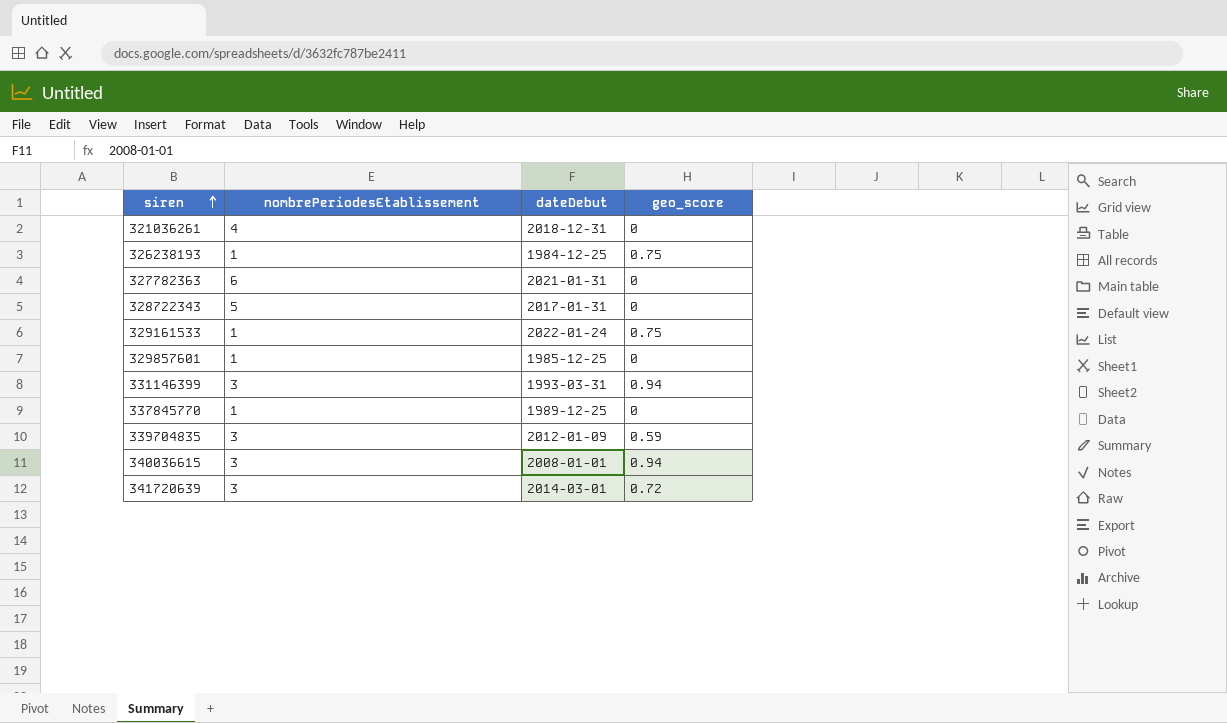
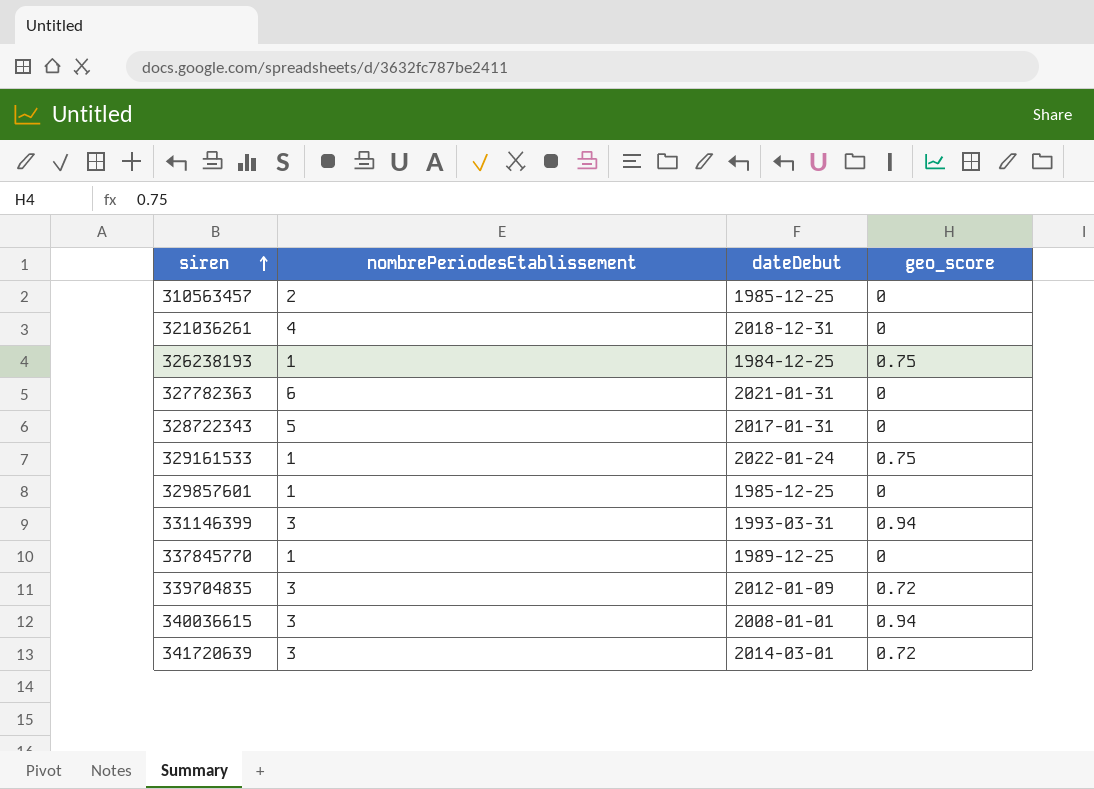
row 310563457: none -> 2 | 1985-12-25 | 0
339704835 | geo_score: 0.59 -> 0.72

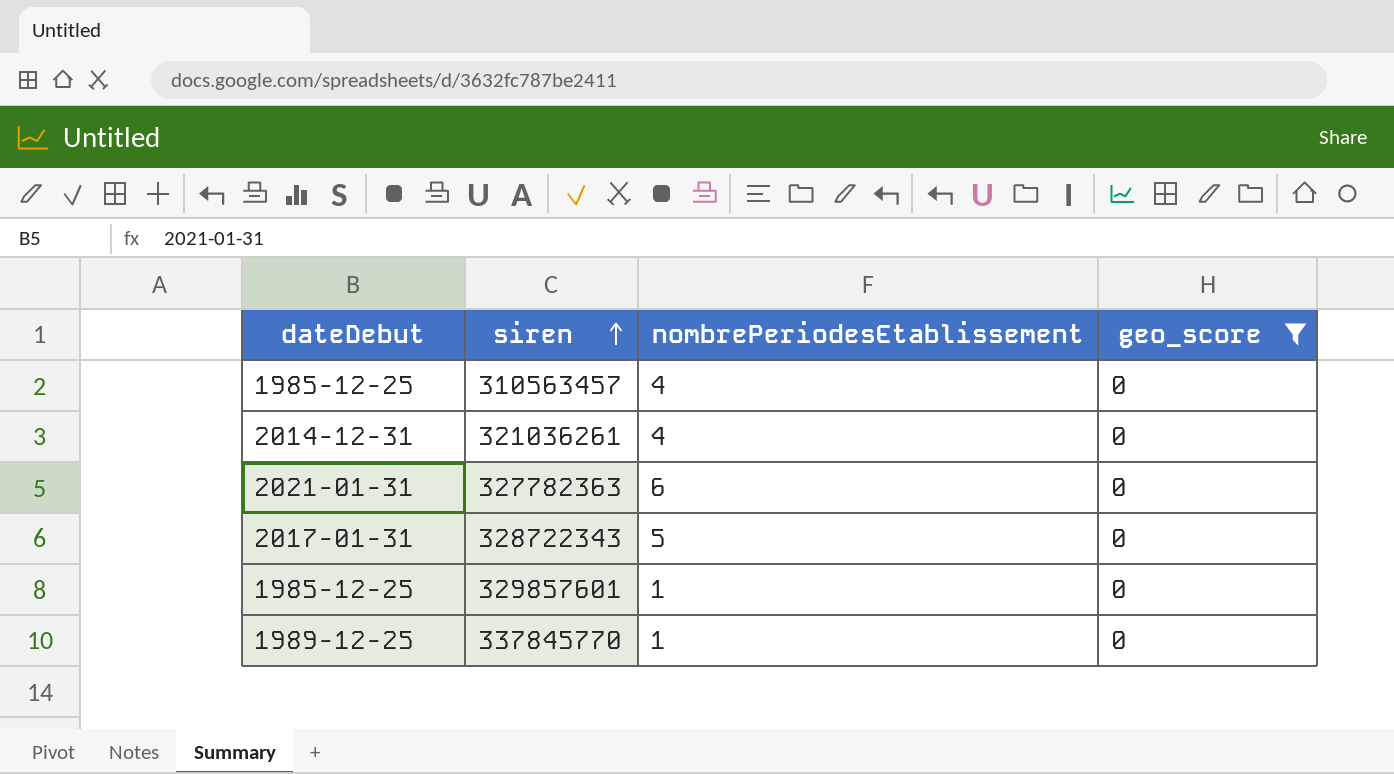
filter: none -> geo_score = 0
column dateDebut | position: 3 -> 1
310563457 | nombrePeriodesEtablissement: 2 -> 4
321036261 | dateDebut: 2018-12-31 -> 2014-12-31

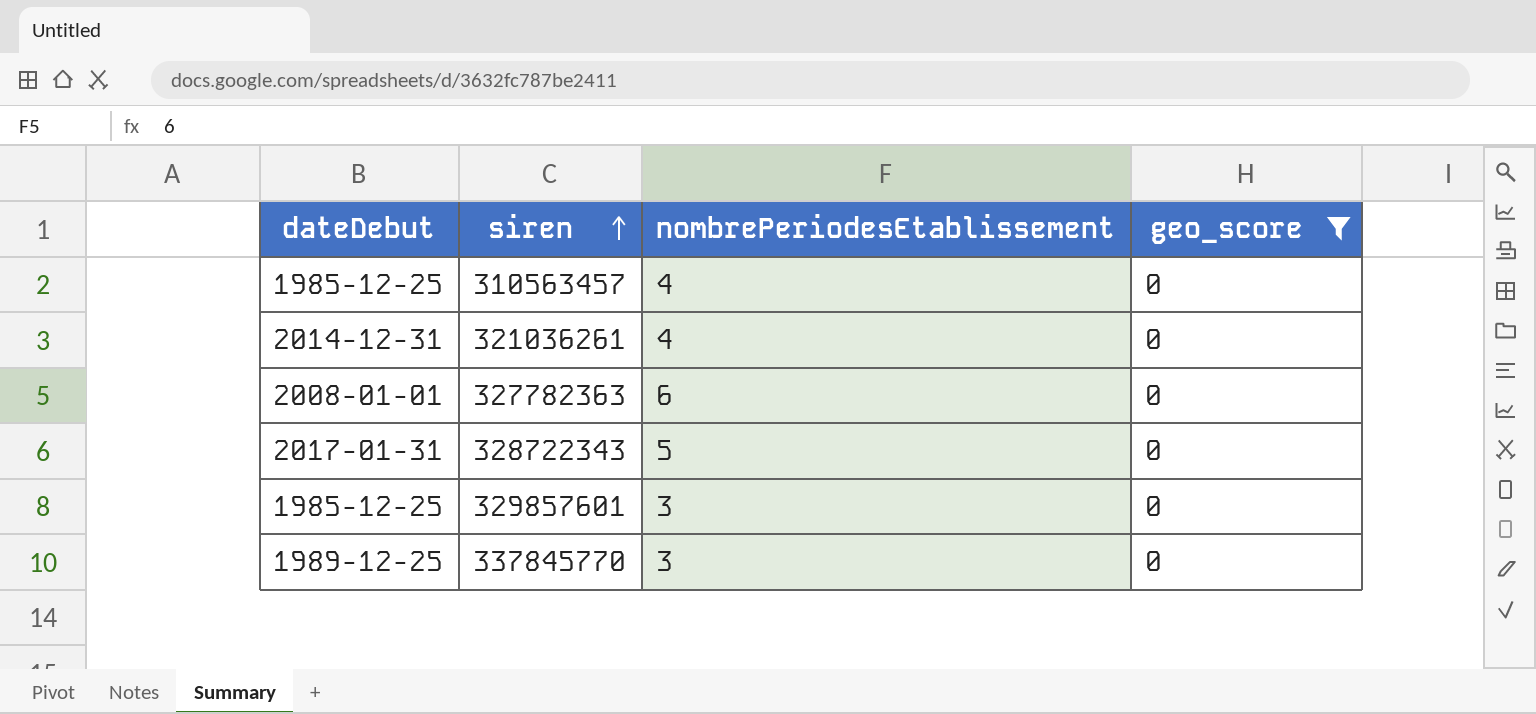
327782363 | dateDebut: 2021-01-31 -> 2008-01-01
329857601 | nombrePeriodesEtablissement: 1 -> 3
337845770 | nombrePeriodesEtablissement: 1 -> 3

